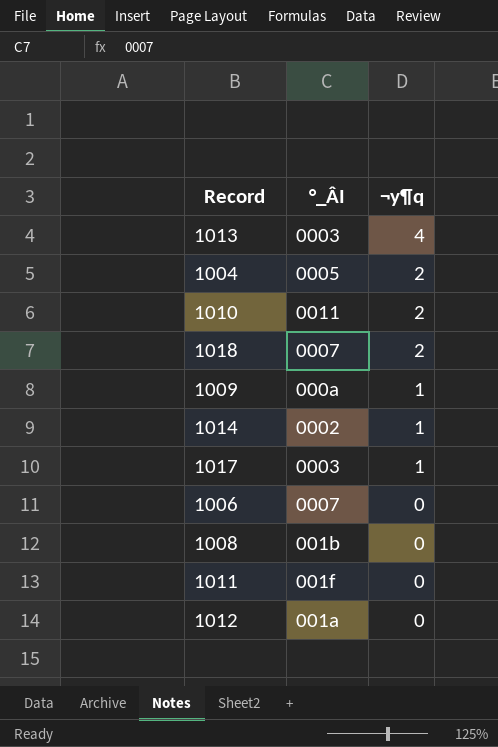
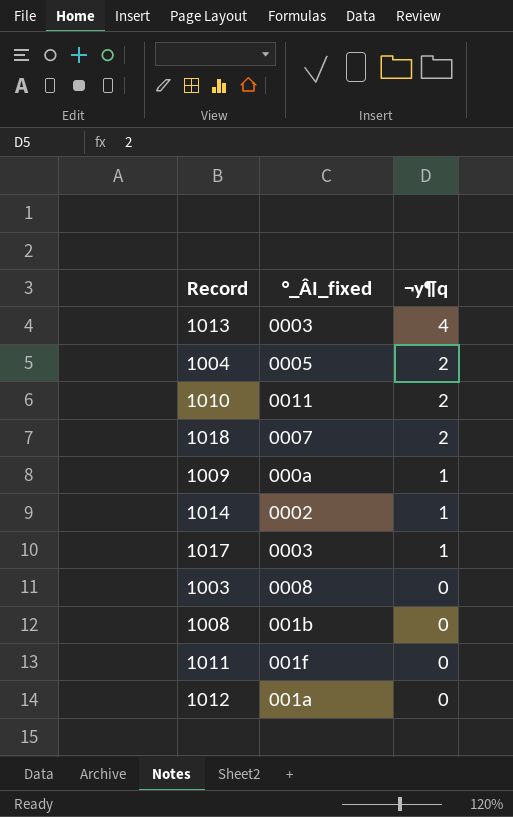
column name: °_ÂI -> °_ÂI_fixed
row 1006: 0007 | 0 -> none
row 1003: none -> 0008 | 0

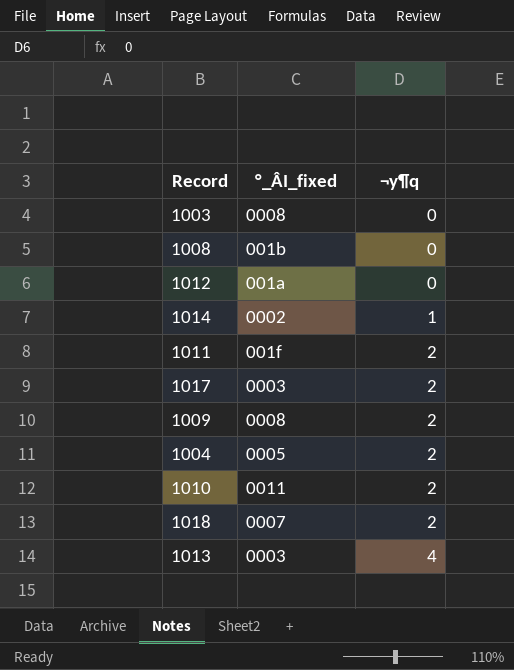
row order: ¬y¶q descending -> ¬y¶q ascending
1011 | ¬y¶q: 0 -> 2
1017 | ¬y¶q: 1 -> 2
1009 | °_ÂI_fixed: 000a -> 0008
1009 | ¬y¶q: 1 -> 2

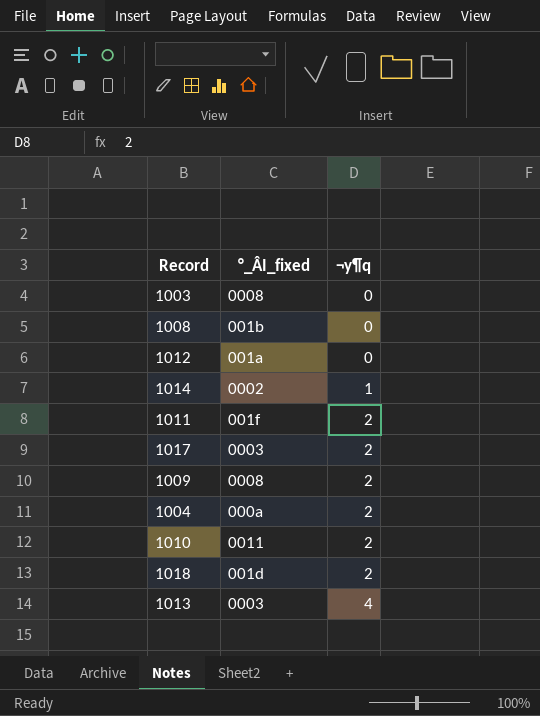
1004 | °_ÂI_fixed: 0005 -> 000a
1018 | °_ÂI_fixed: 0007 -> 001d

